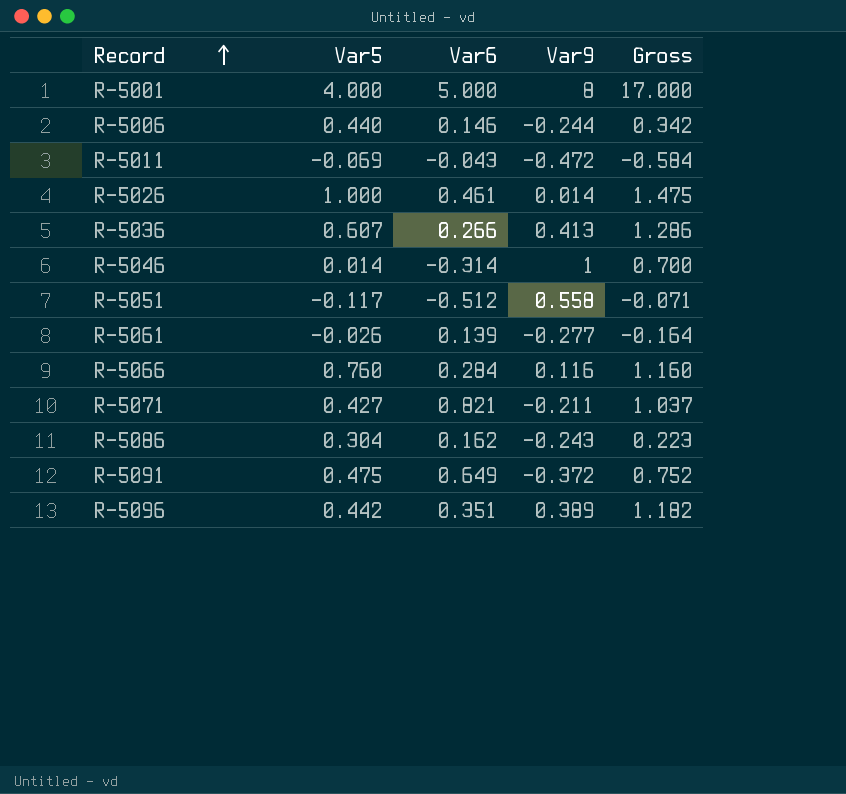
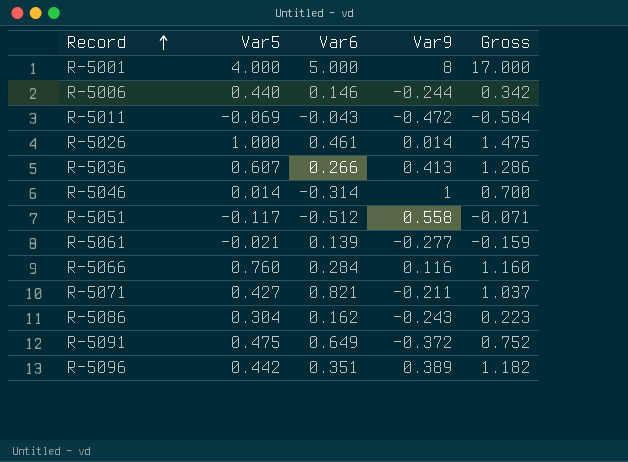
R-5061 | Var5: -0.026 -> -0.021
R-5061 | Gross: -0.164 -> -0.159

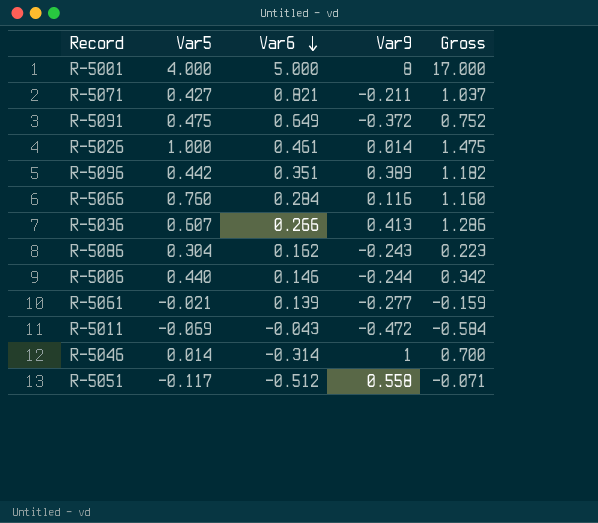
row order: Record ascending -> Var6 descending

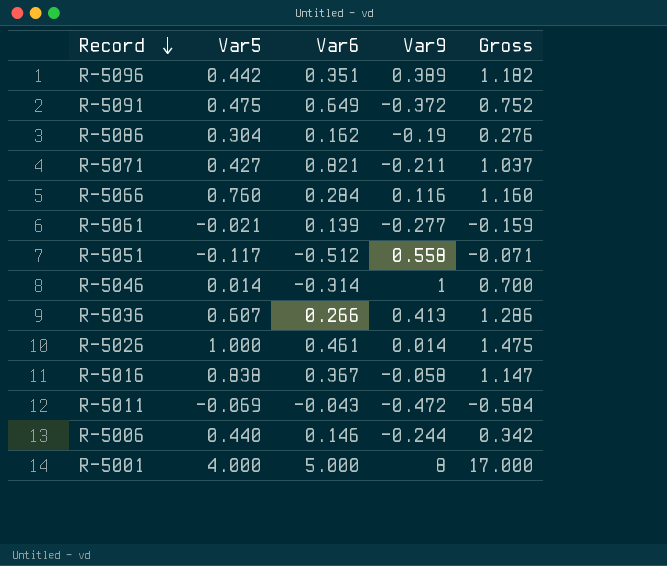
row order: Var6 descending -> Record descending
R-5086 | Var9: -0.243 -> -0.19
R-5086 | Gross: 0.223 -> 0.276
row R-5016: none -> 0.838 | 0.367 | -0.058 | 1.147

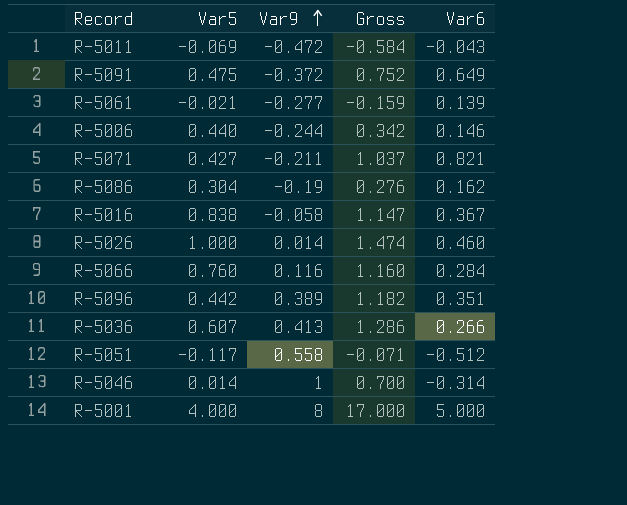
row order: Record descending -> Var9 ascending
column Var6 | position: 3 -> 5
R-5026 | Gross: 1.475 -> 1.474
R-5026 | Var6: 0.461 -> 0.460

